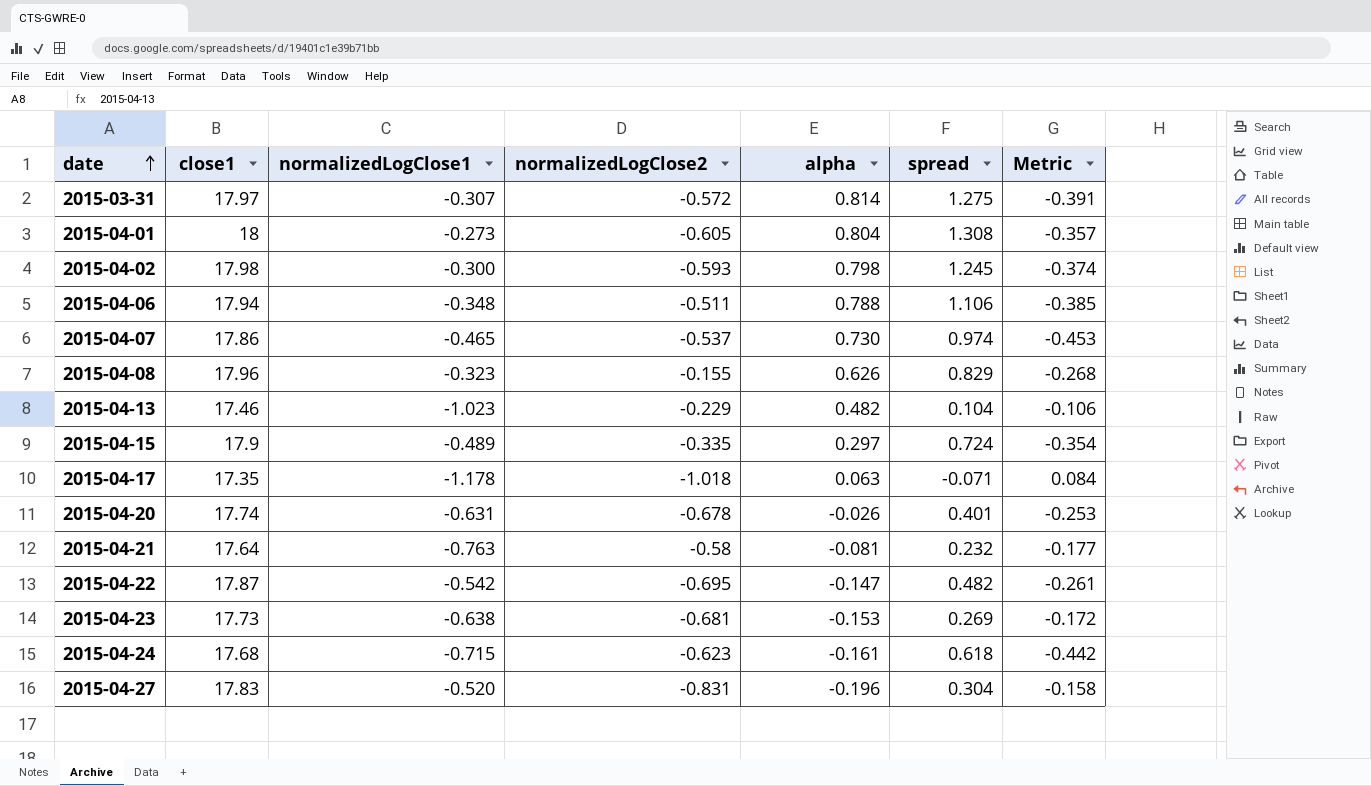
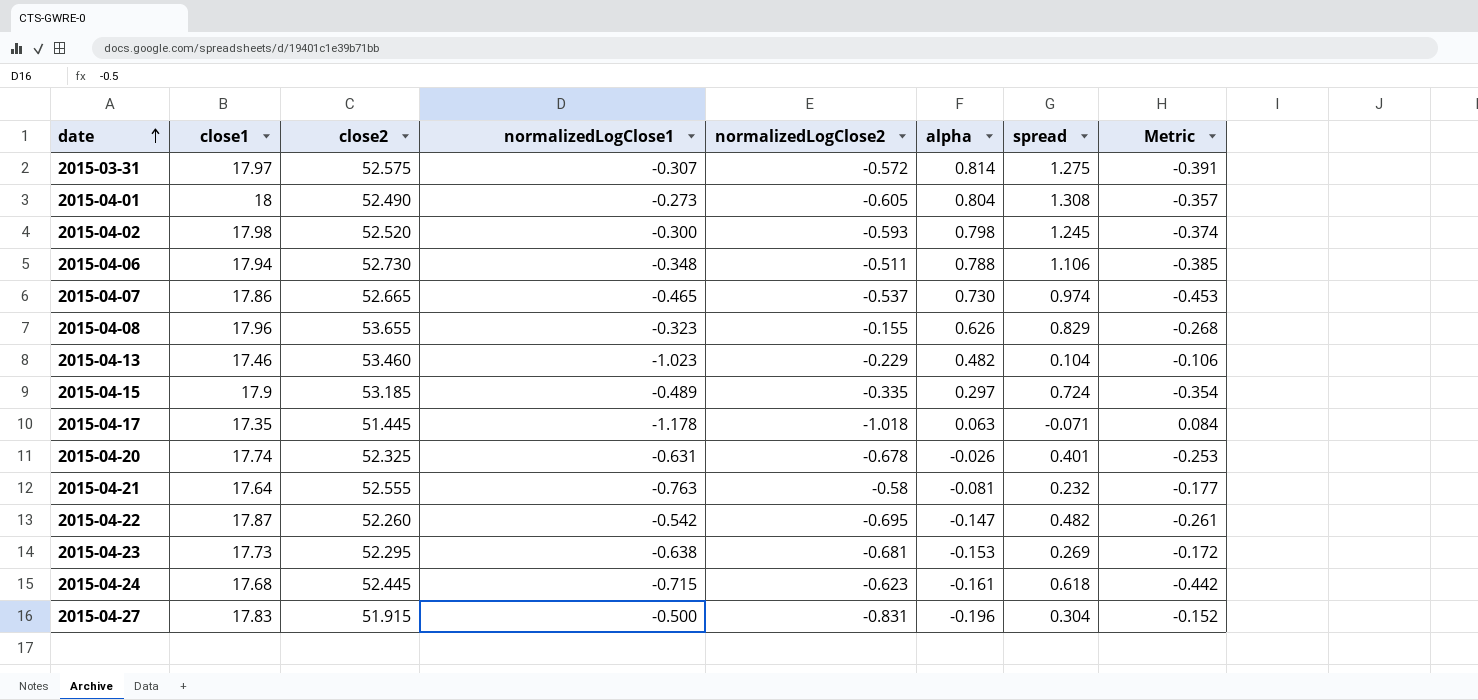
column close2 | position: none -> 3
2015-04-27 | normalizedLogClose1: -0.520 -> -0.500
2015-04-27 | Metric: -0.158 -> -0.152

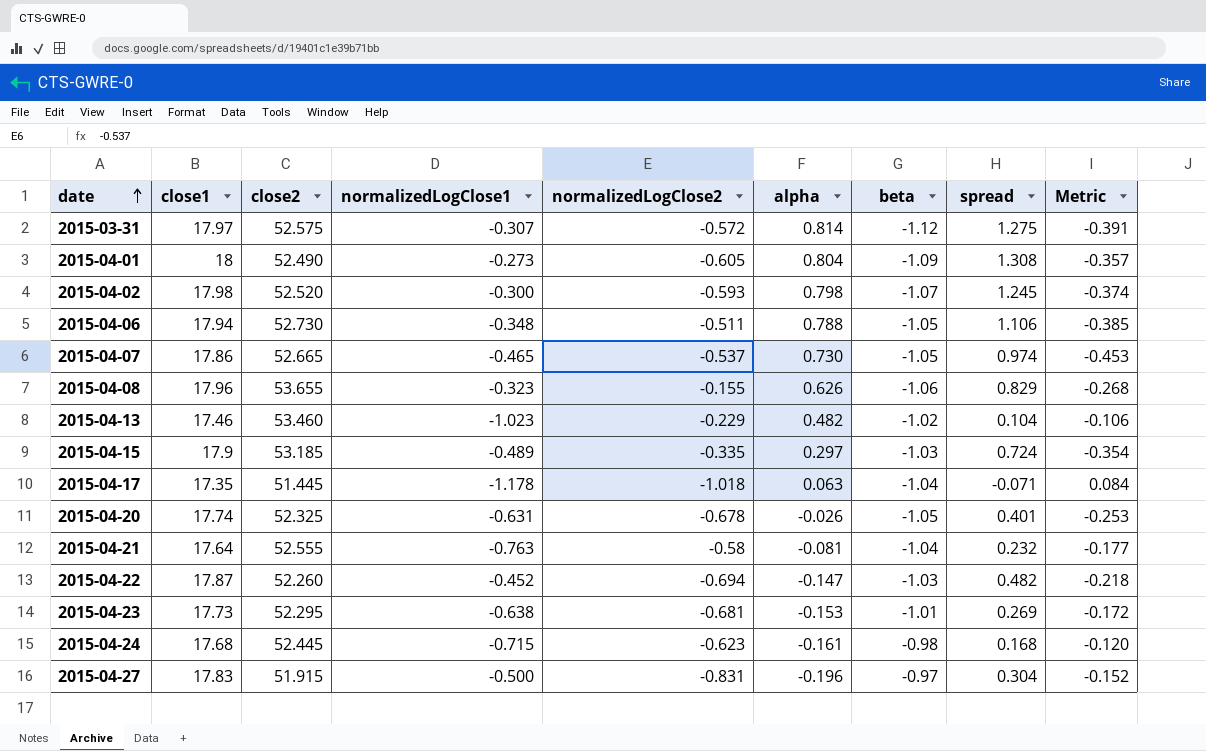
column beta | position: none -> 7
2015-04-22 | normalizedLogClose1: -0.542 -> -0.452
2015-04-22 | normalizedLogClose2: -0.695 -> -0.694
2015-04-22 | Metric: -0.261 -> -0.218
2015-04-24 | spread: 0.618 -> 0.168
2015-04-24 | Metric: -0.442 -> -0.120

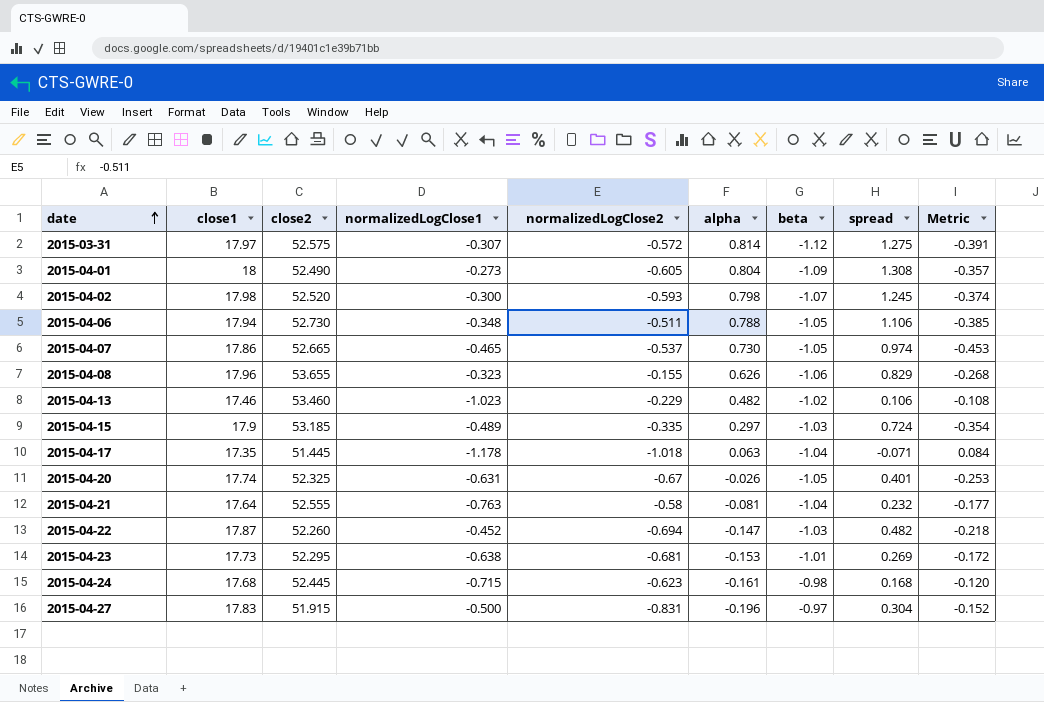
2015-04-13 | spread: 0.104 -> 0.106
2015-04-13 | Metric: -0.106 -> -0.108
2015-04-20 | normalizedLogClose2: -0.678 -> -0.67

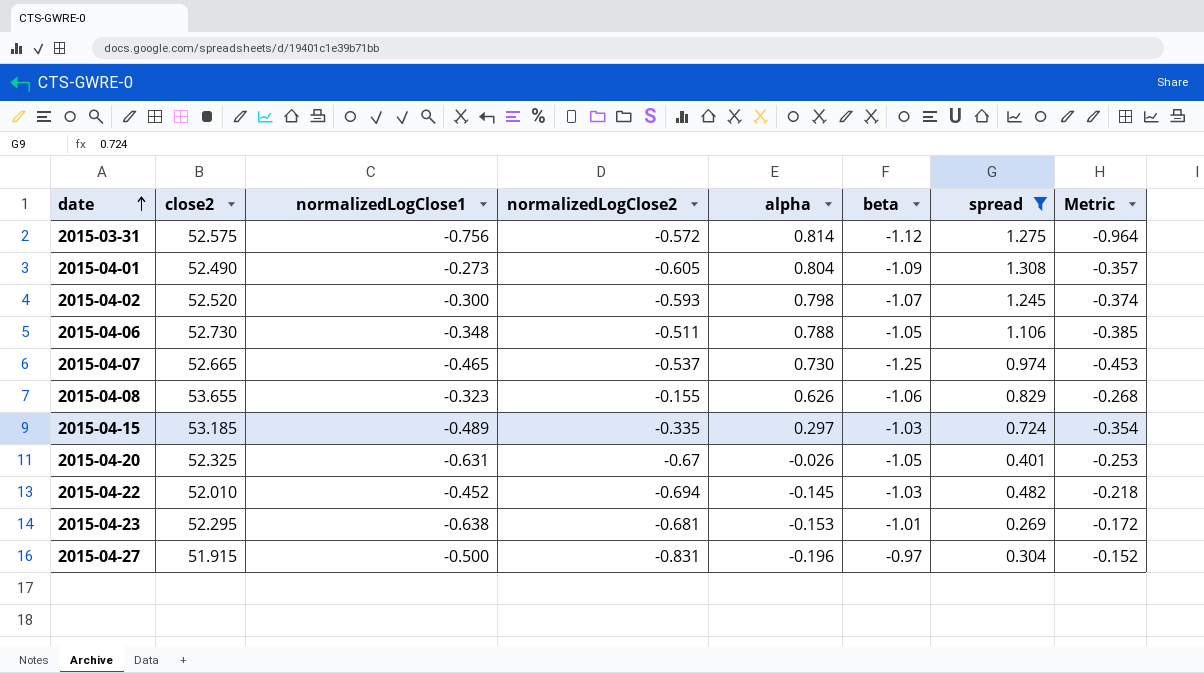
filter: none -> spread >= 0.269
column close1 | position: 2 -> none
2015-03-31 | normalizedLogClose1: -0.307 -> -0.756
2015-03-31 | Metric: -0.391 -> -0.964
2015-04-07 | beta: -1.05 -> -1.25
2015-04-22 | close2: 52.260 -> 52.010
2015-04-22 | alpha: -0.147 -> -0.145

